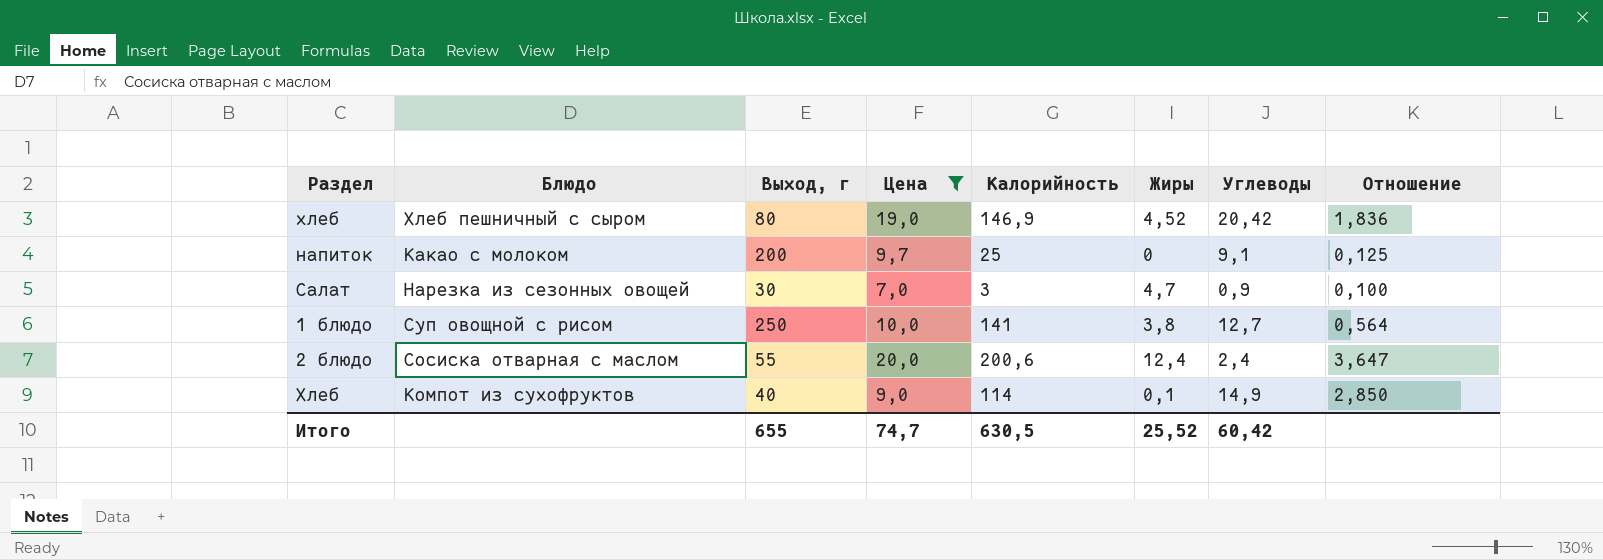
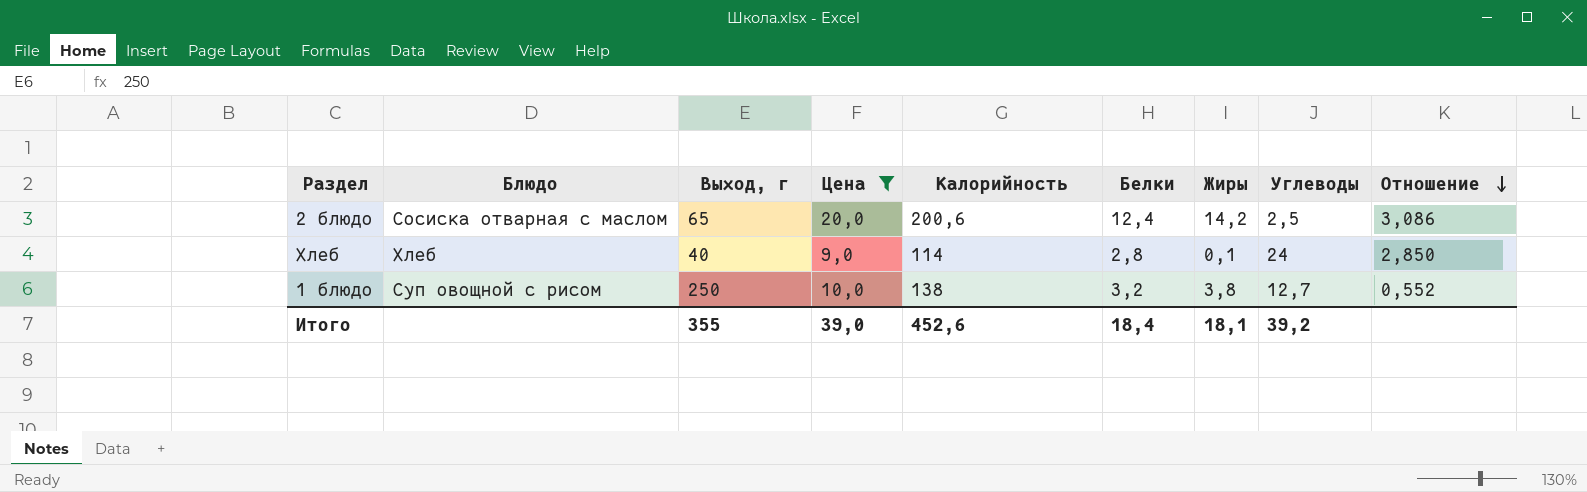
row order: none -> Отношение descending
column Белки | position: none -> 6
row хлеб: Хлеб пешничный с сыром | 80 | 19,0 | 146,9 | 4,52 | 20,42 | 1,836 -> none
row напиток: Какао с молоком | 200 | 9,7 | 25 | 0 | 9,1 | 0,125 -> none
row Салат: Нарезка из сезонных овощей | 30 | 7,0 | 3 | 4,7 | 0,9 | 0,100 -> none
2 блюдо | Выход, г: 55 -> 65
2 блюдо | Жиры: 12,4 -> 14,2
2 блюдо | Углеводы: 2,4 -> 2,5
2 блюдо | Отношение: 3,647 -> 3,086
Хлеб | Блюдо: Компот из сухофруктов -> Хлеб
Хлеб | Углеводы: 14,9 -> 24
1 блюдо | Калорийность: 141 -> 138
1 блюдо | Отношение: 0,564 -> 0,552
Итого | Выход, г: 655 -> 355
Итого | Цена: 74,7 -> 39,0
Итого | Калорийность: 630,5 -> 452,6
Итого | Жиры: 25,52 -> 18,1
Итого | Углеводы: 60,42 -> 39,2

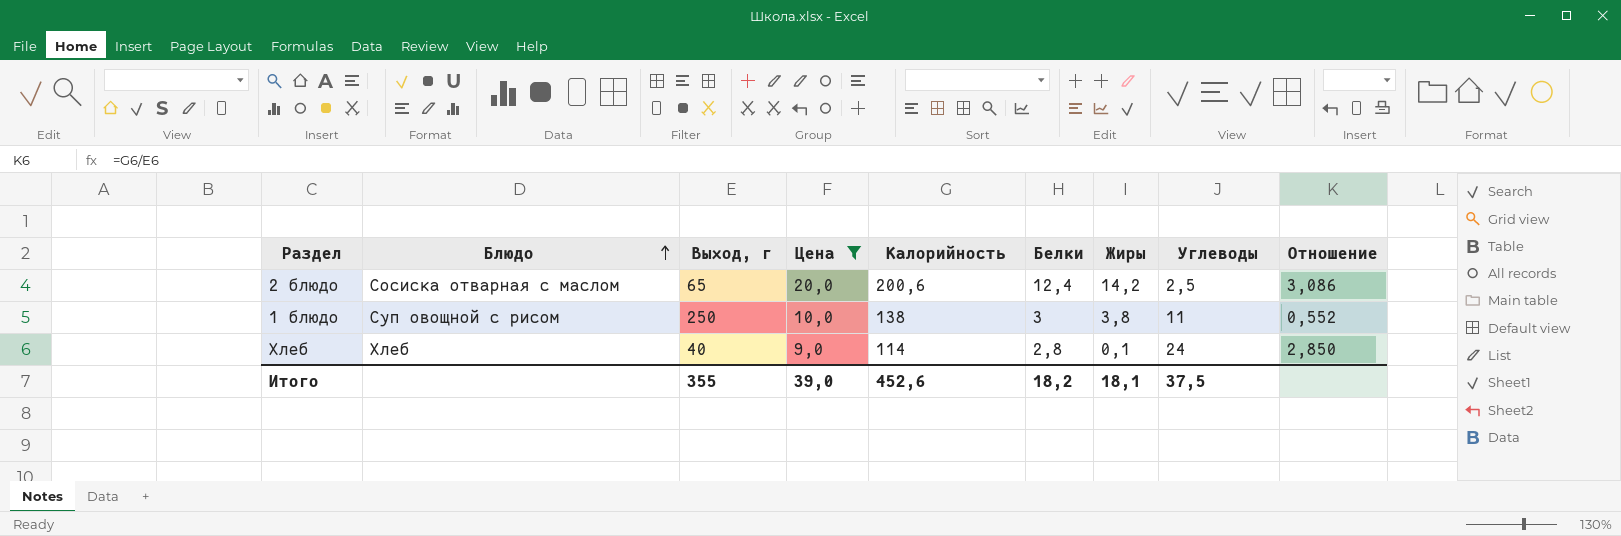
row order: Отношение descending -> Блюдо ascending
1 блюдо | Белки: 3,2 -> 3
1 блюдо | Углеводы: 12,7 -> 11
Итого | Белки: 18,4 -> 18,2
Итого | Углеводы: 39,2 -> 37,5

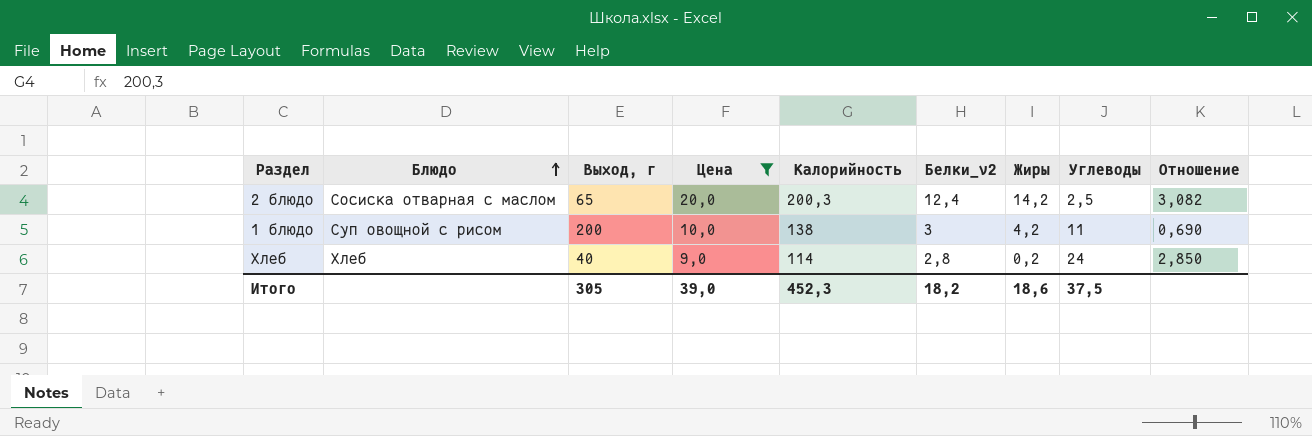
column name: Белки -> Белки_v2
2 блюдо | Калорийность: 200,6 -> 200,3
2 блюдо | Отношение: 3,086 -> 3,082
1 блюдо | Выход, г: 250 -> 200
1 блюдо | Жиры: 3,8 -> 4,2
1 блюдо | Отношение: 0,552 -> 0,690
Хлеб | Жиры: 0,1 -> 0,2
Итого | Выход, г: 355 -> 305
Итого | Калорийность: 452,6 -> 452,3
Итого | Жиры: 18,1 -> 18,6

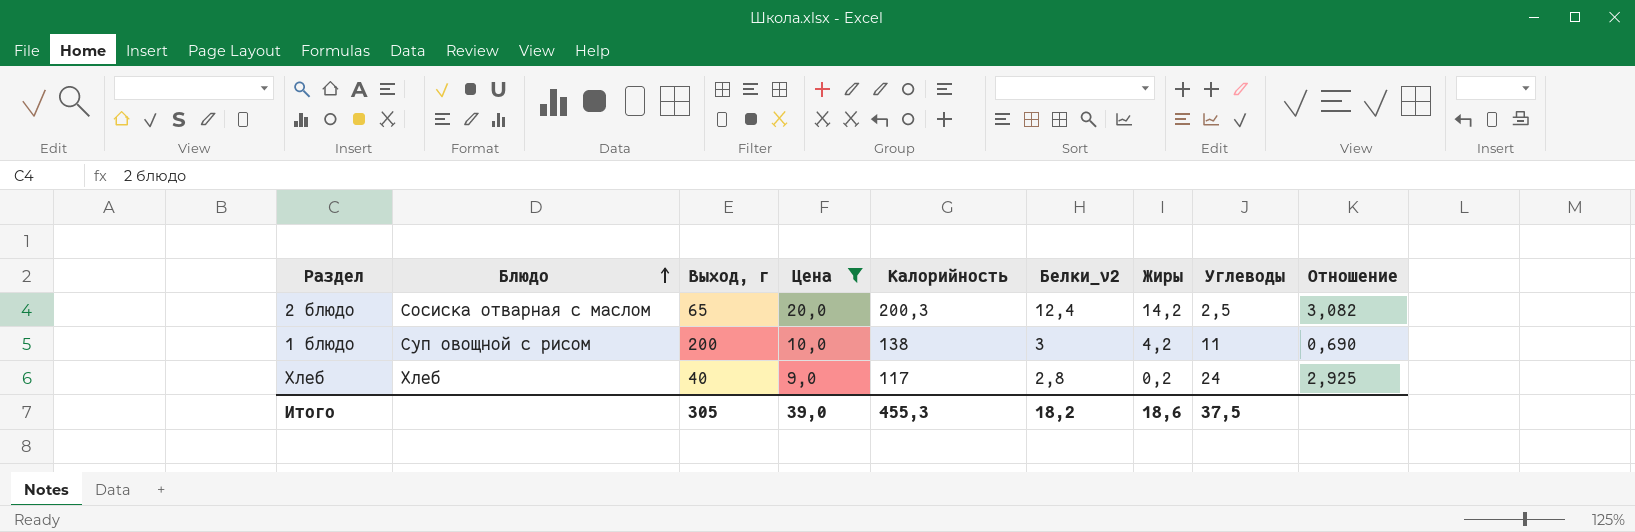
Хлеб | Калорийность: 114 -> 117
Хлеб | Отношение: 2,850 -> 2,925
Итого | Калорийность: 452,3 -> 455,3

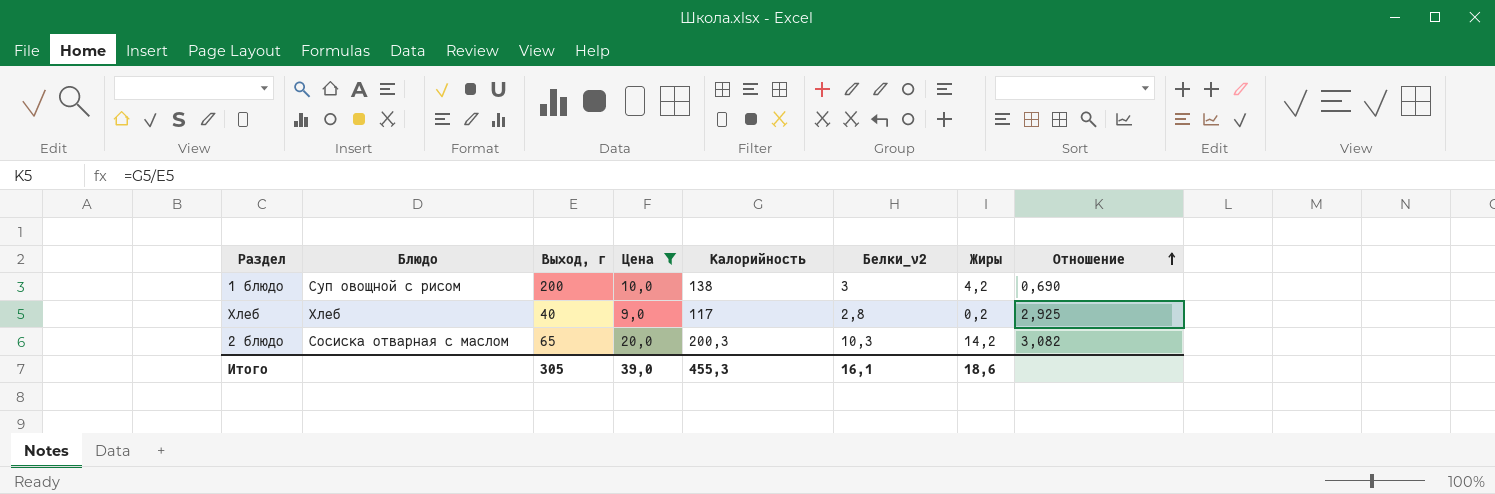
row order: Блюдо ascending -> Отношение ascending
column Углеводы | position: 8 -> none
2 блюдо | Белки_v2: 12,4 -> 10,3
Итого | Белки_v2: 18,2 -> 16,1

